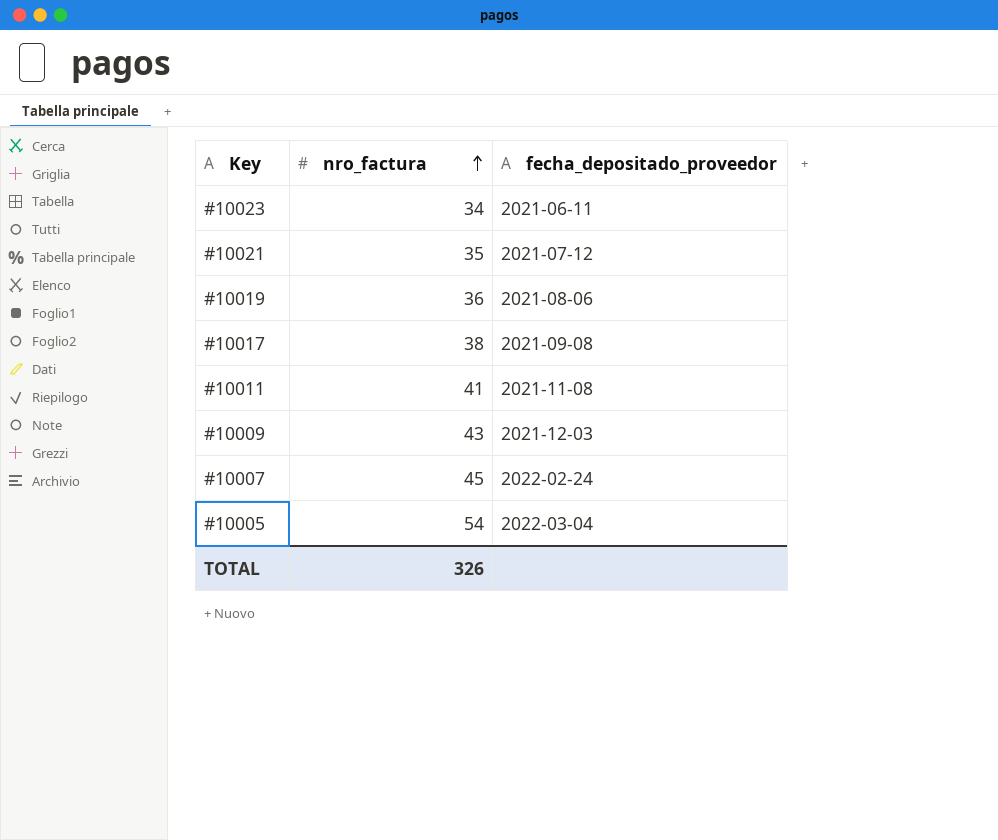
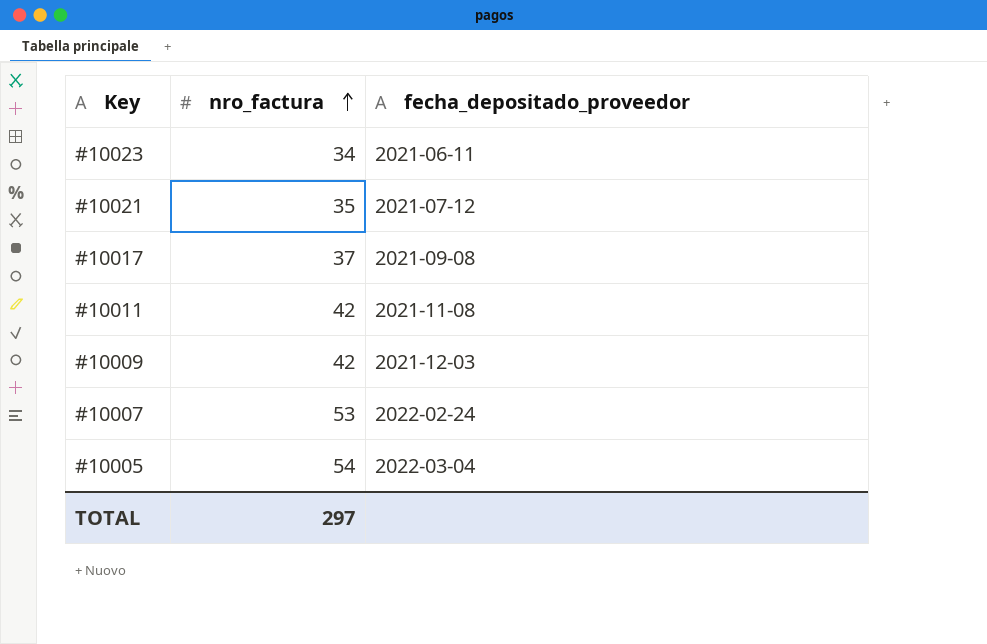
row #10019: 36 | 2021-08-06 -> none
#10017 | nro_factura: 38 -> 37
#10011 | nro_factura: 41 -> 42
#10009 | nro_factura: 43 -> 42
#10007 | nro_factura: 45 -> 53
TOTAL | nro_factura: 326 -> 297

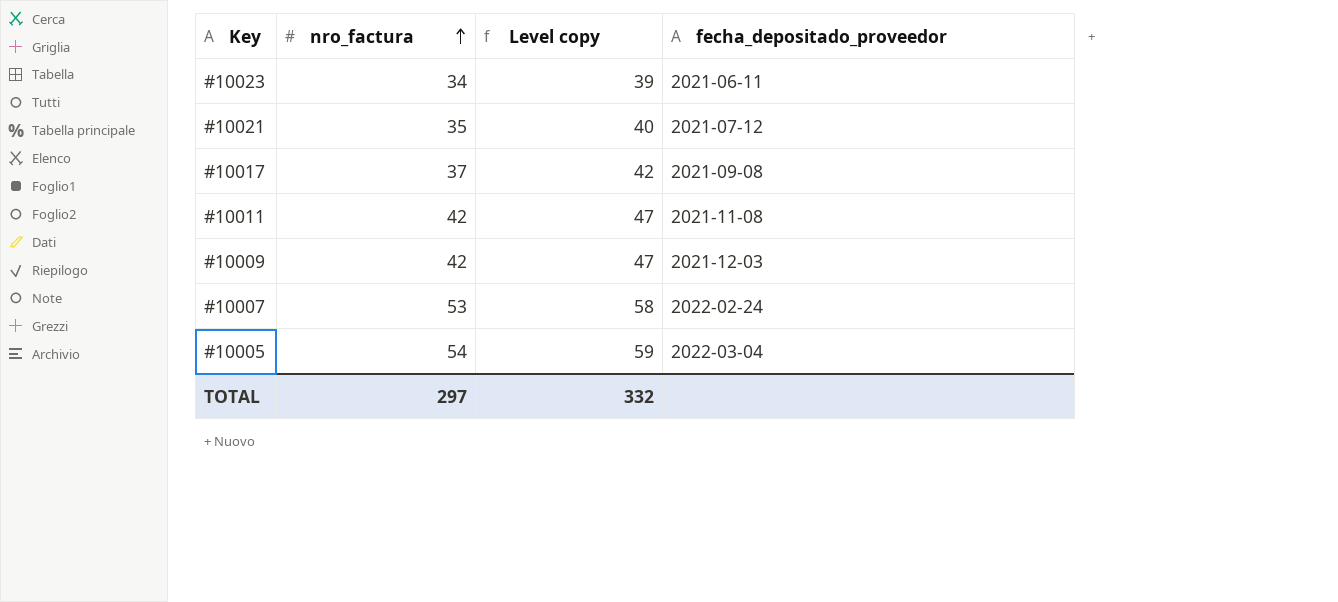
column Level copy | formula: none -> [nro_factura] + 5

